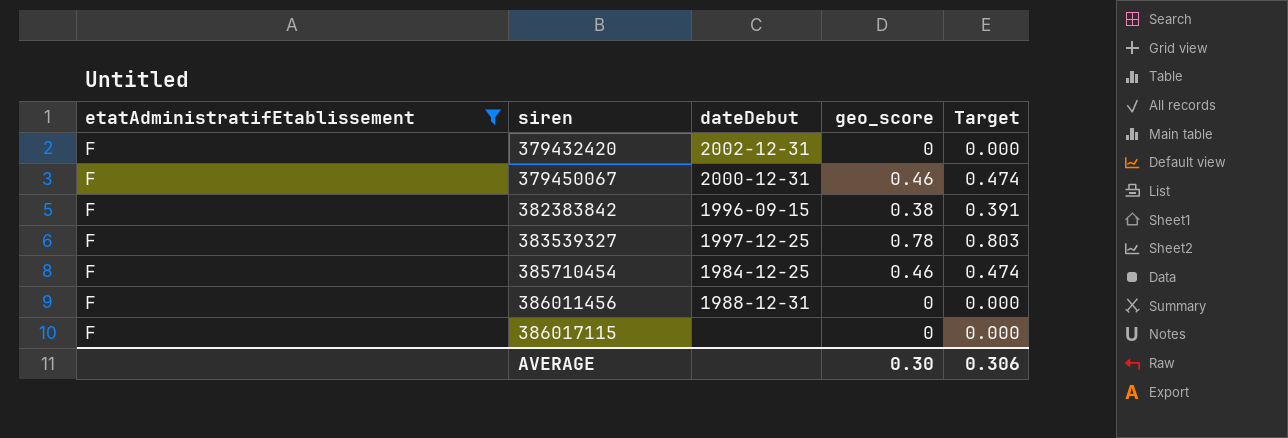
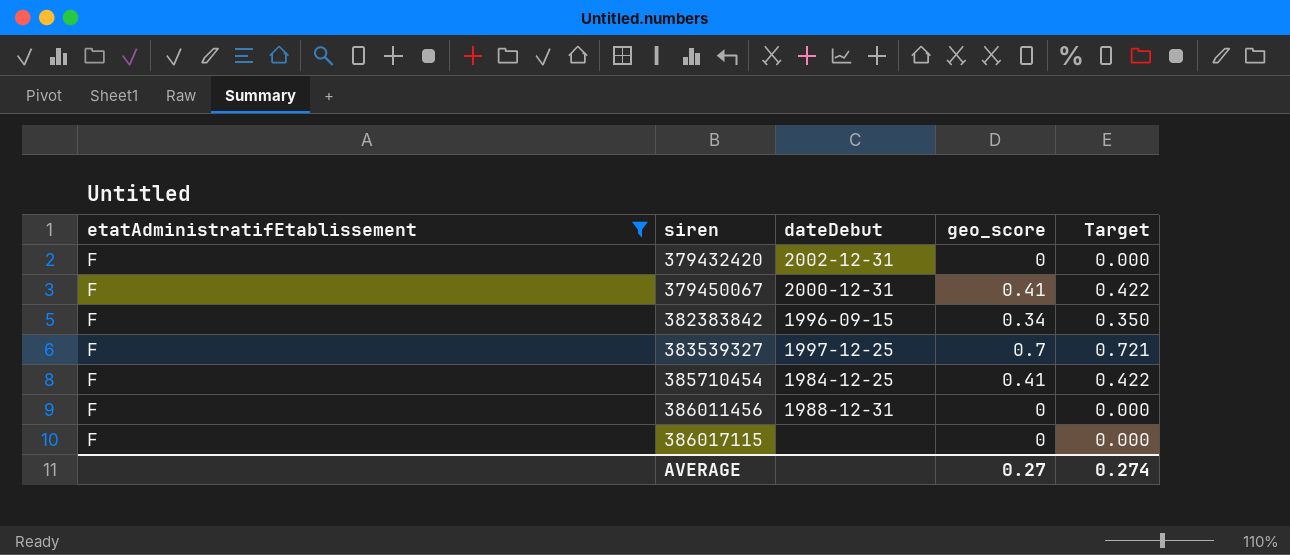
379450067 | geo_score: 0.46 -> 0.41
379450067 | Target: 0.474 -> 0.422
382383842 | geo_score: 0.38 -> 0.34
382383842 | Target: 0.391 -> 0.350
383539327 | geo_score: 0.78 -> 0.7
383539327 | Target: 0.803 -> 0.721
385710454 | geo_score: 0.46 -> 0.41
385710454 | Target: 0.474 -> 0.422
AVERAGE | geo_score: 0.30 -> 0.27
AVERAGE | Target: 0.306 -> 0.274

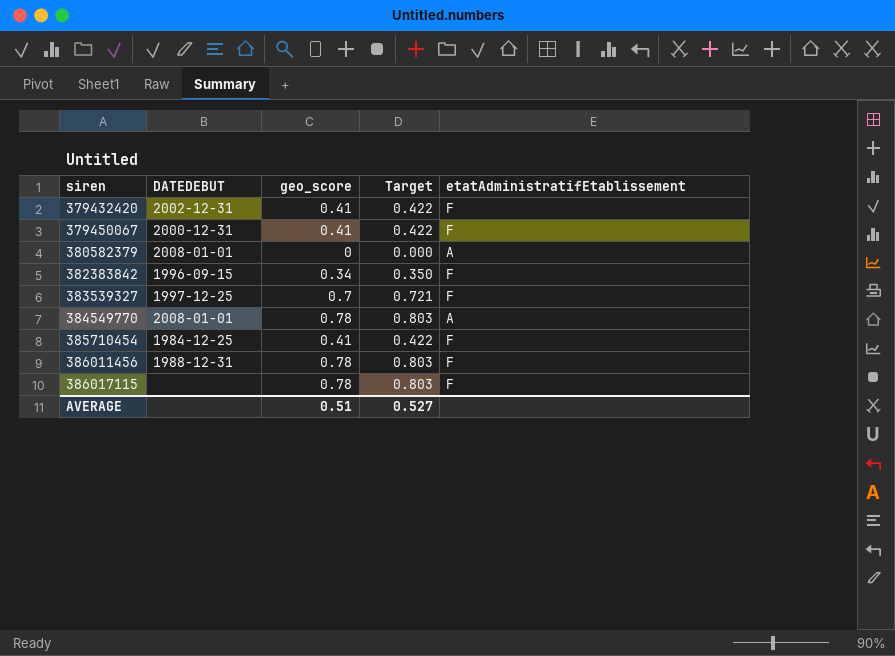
filter: etatAdministratifEtablissement = F -> none
column name: dateDebut -> DATEDEBUT
column etatAdministratifEtablissement | position: 1 -> 5
379432420 | geo_score: 0 -> 0.41
379432420 | Target: 0.000 -> 0.422
386011456 | geo_score: 0 -> 0.78
386011456 | Target: 0.000 -> 0.803
386017115 | geo_score: 0 -> 0.78
386017115 | Target: 0.000 -> 0.803
AVERAGE | geo_score: 0.27 -> 0.51
AVERAGE | Target: 0.274 -> 0.527

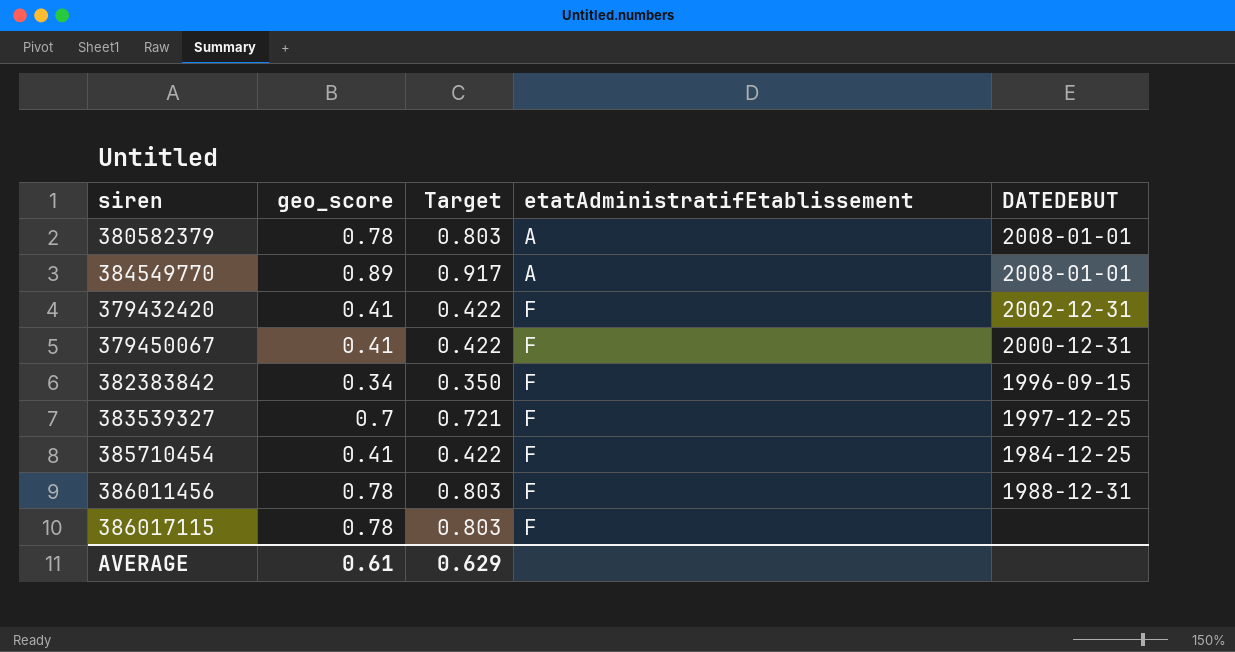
row order: siren ascending -> etatAdministratifEtablissement ascending
column DATEDEBUT | position: 2 -> 5
380582379 | geo_score: 0 -> 0.78
380582379 | Target: 0.000 -> 0.803
384549770 | geo_score: 0.78 -> 0.89
384549770 | Target: 0.803 -> 0.917
AVERAGE | geo_score: 0.51 -> 0.61
AVERAGE | Target: 0.527 -> 0.629

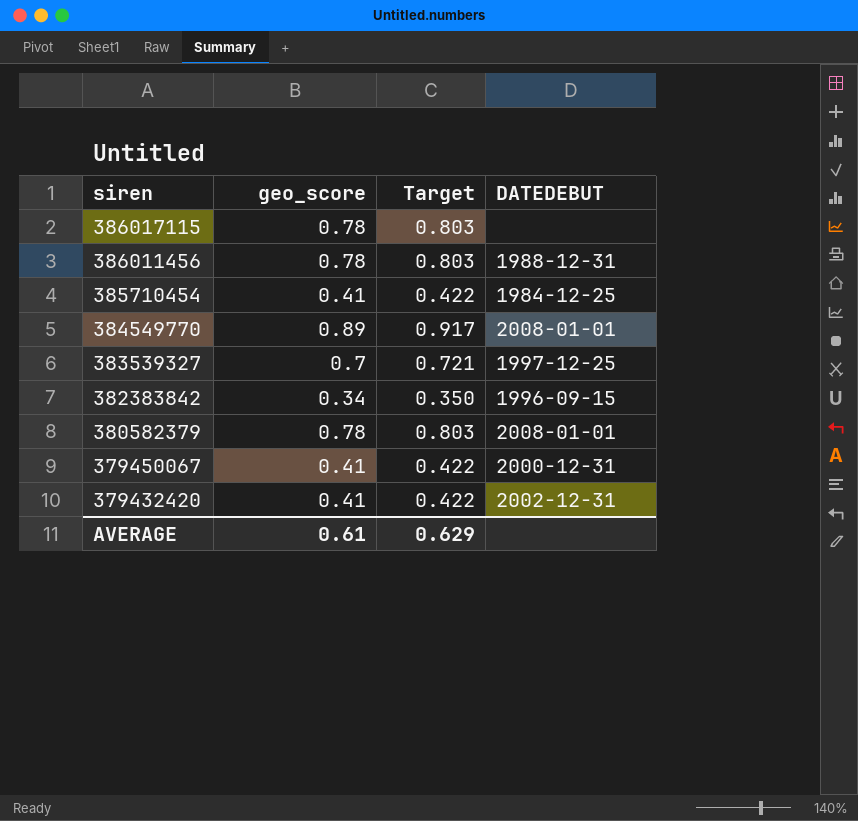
row order: etatAdministratifEtablissement ascending -> siren descending
column etatAdministratifEtablissement | position: 4 -> none

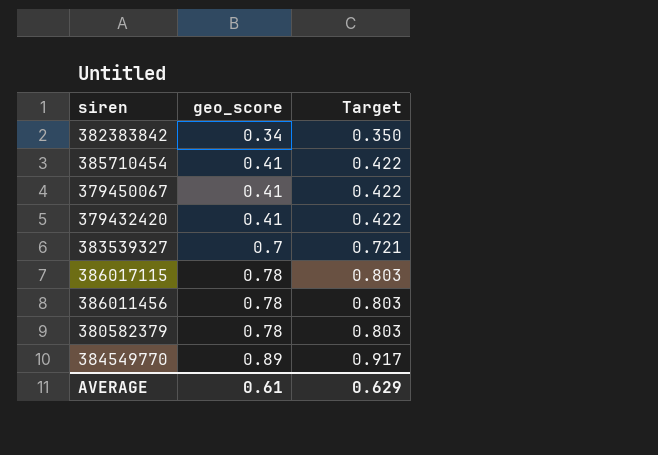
row order: siren descending -> geo_score ascending
column DATEDEBUT | position: 4 -> none

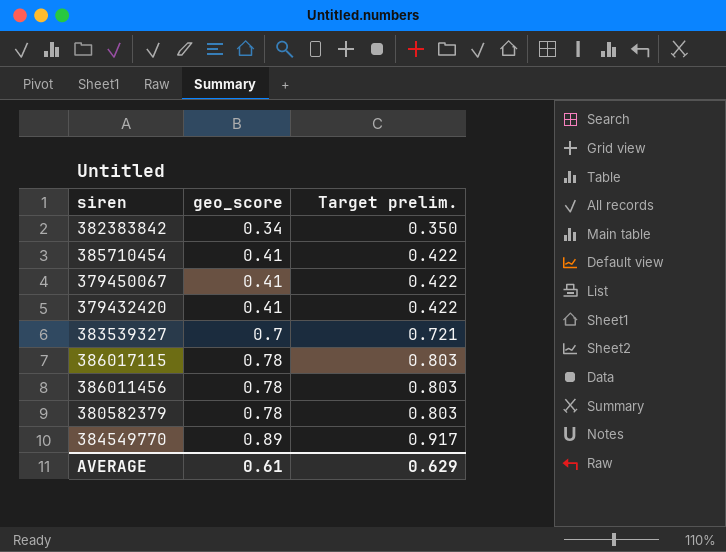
column name: Target -> Target prelim.

